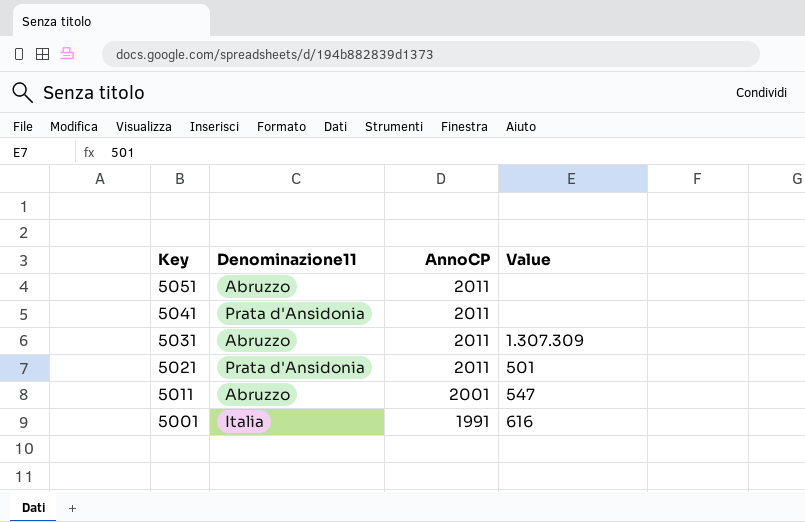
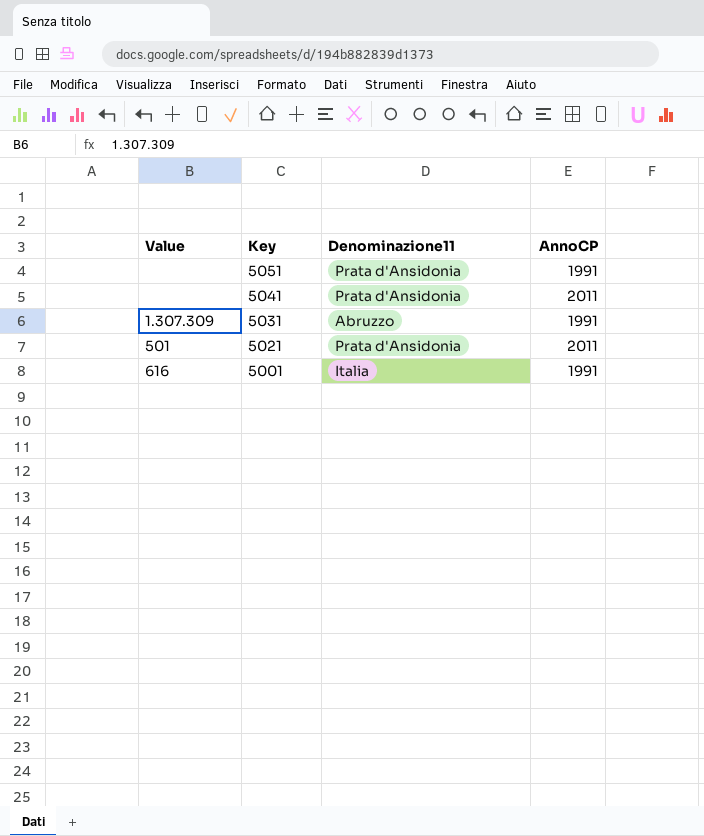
column Value | position: 4 -> 1
row 5011: Abruzzo | 2001 | 547 -> none
5051 | Denominazione11: Abruzzo -> Prata d'Ansidonia
5051 | AnnoCP: 2011 -> 1991
5031 | AnnoCP: 2011 -> 1991

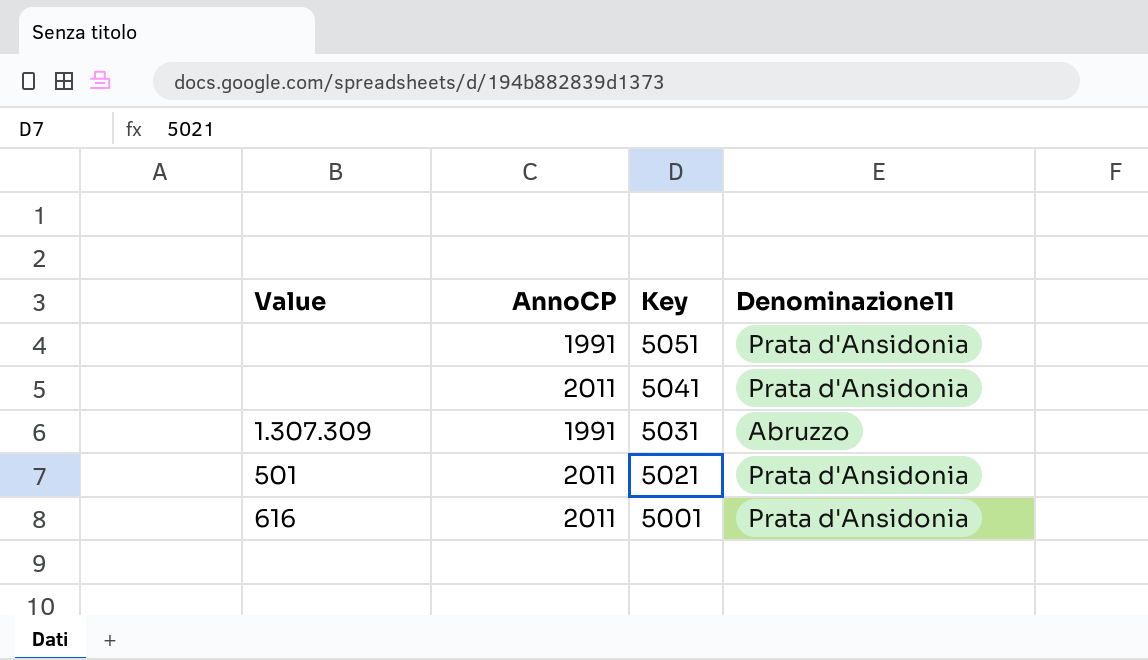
column AnnoCP | position: 4 -> 2
5001 | AnnoCP: 1991 -> 2011
5001 | Denominazione11: Italia -> Prata d'Ansidonia

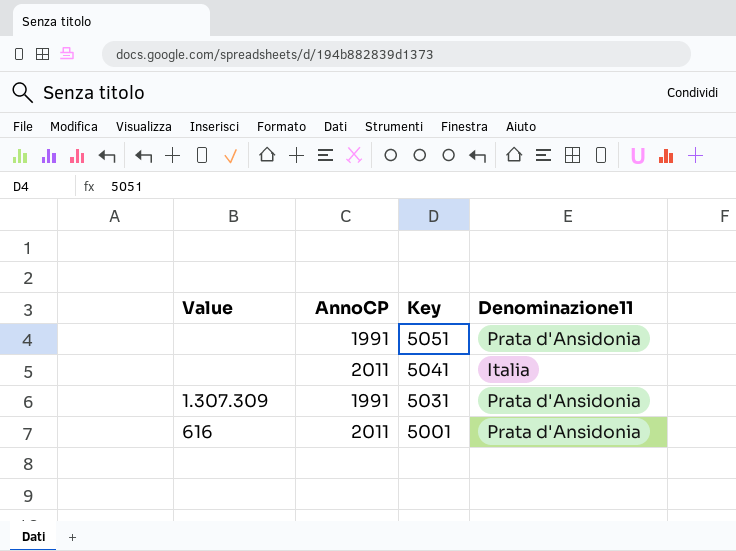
row 5021: 501 | 2011 | Prata d'Ansidonia -> none
5041 | Denominazione11: Prata d'Ansidonia -> Italia
5031 | Denominazione11: Abruzzo -> Prata d'Ansidonia

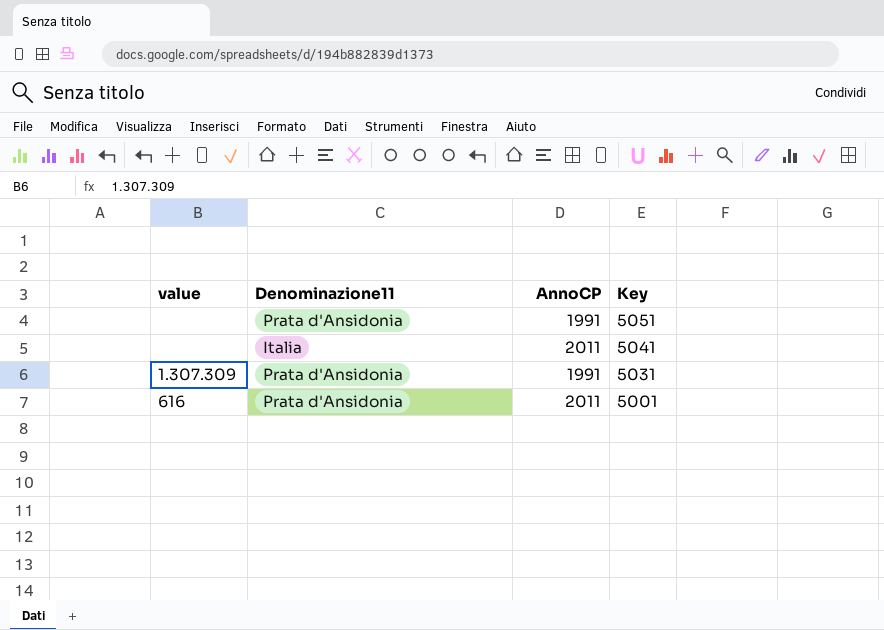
column name: Value -> value
column Denominazione11 | position: 4 -> 2

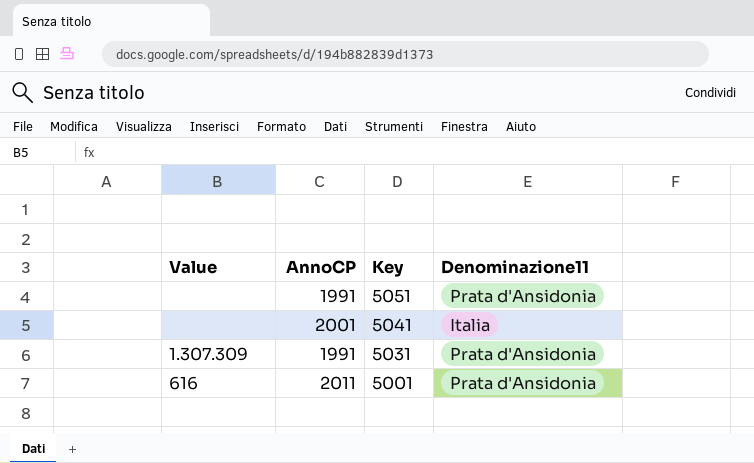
column name: value -> Value
column Denominazione11 | position: 2 -> 4
5041 | AnnoCP: 2011 -> 2001

